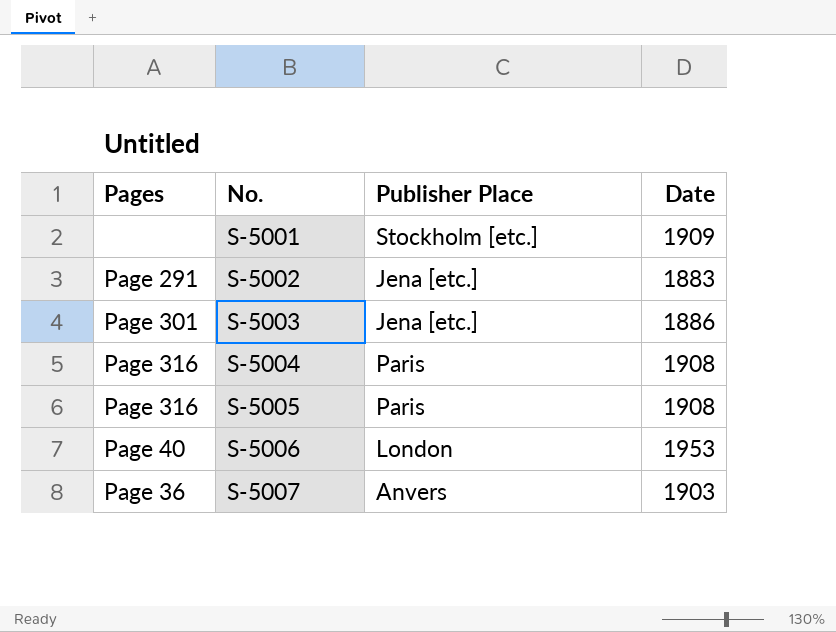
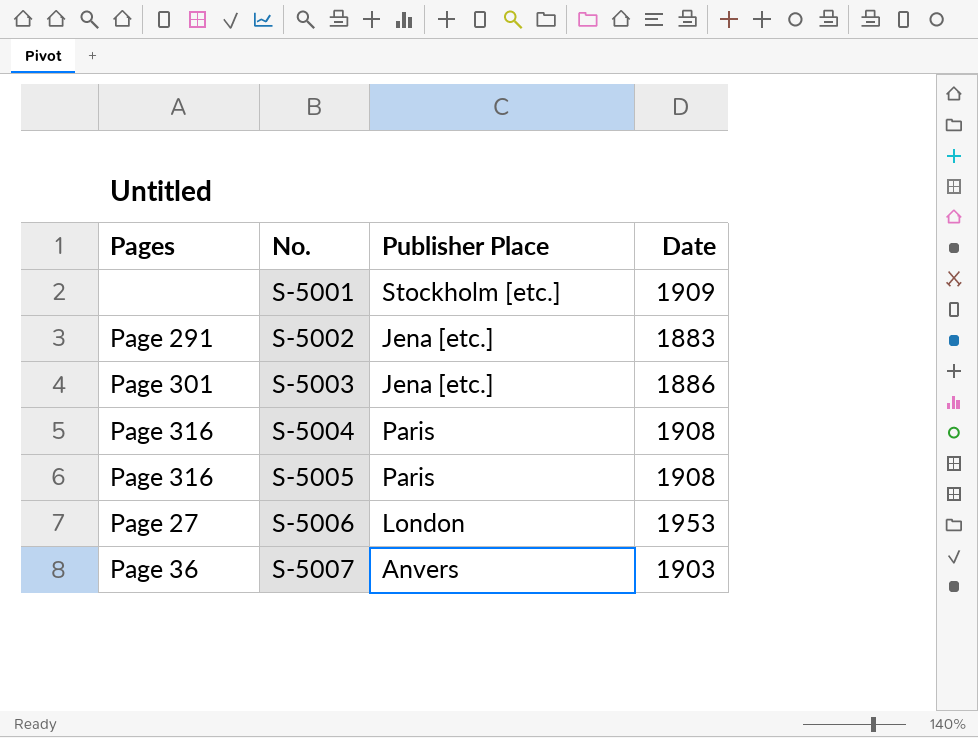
S-5006 | Pages: Page 40 -> Page 27

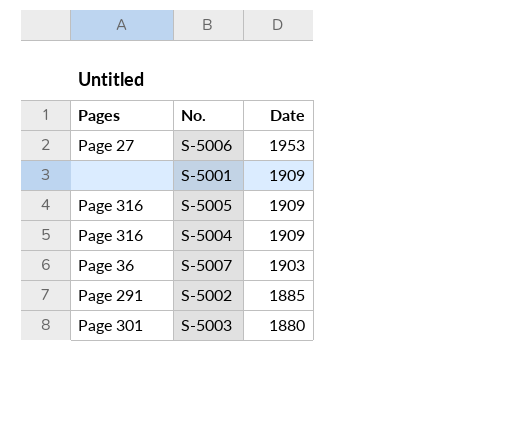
row order: No. ascending -> Date descending
column Publisher Place | position: 3 -> none
S-5005 | Date: 1908 -> 1909
S-5004 | Date: 1908 -> 1909
S-5002 | Date: 1883 -> 1885
S-5003 | Date: 1886 -> 1880

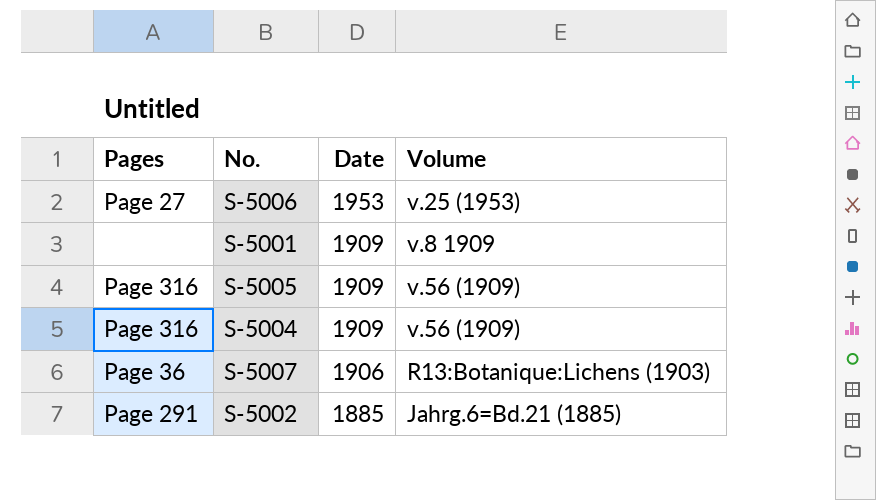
column Volume | position: none -> 4
row S-5003: Page 301 | 1880 -> none
S-5007 | Date: 1903 -> 1906

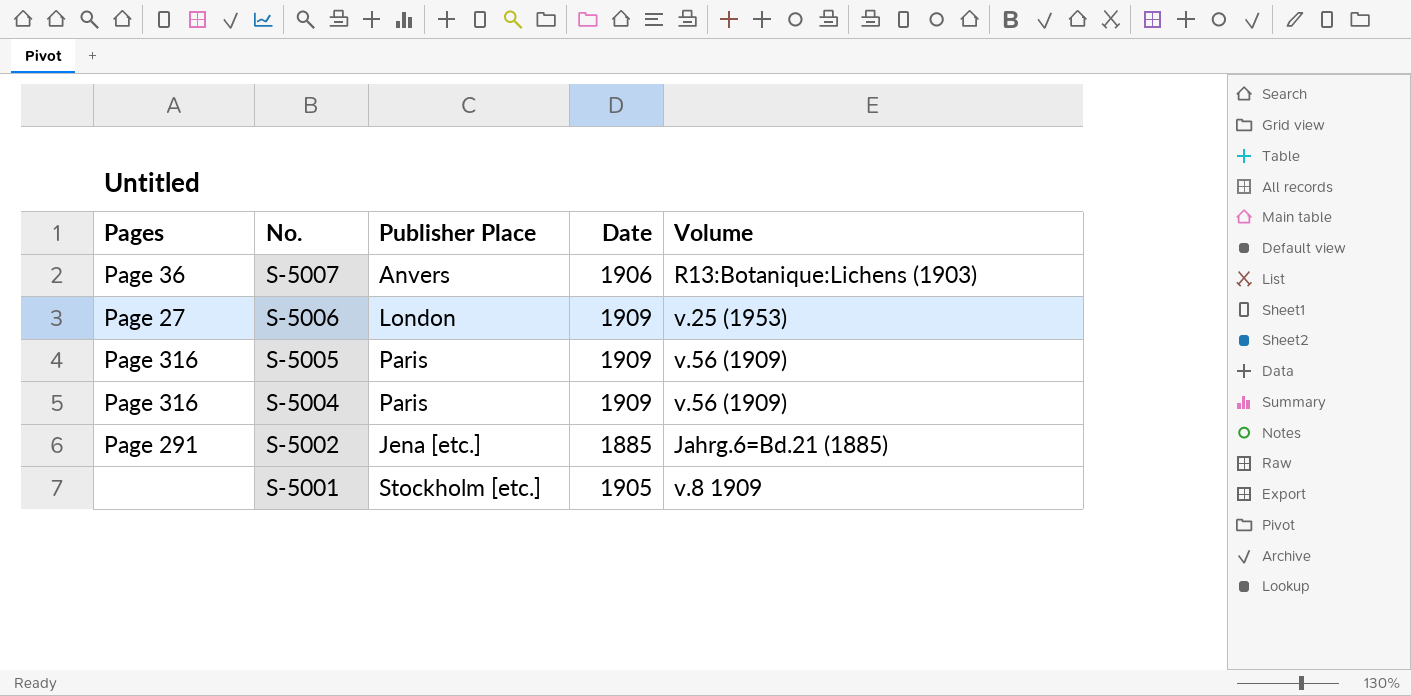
row order: Date descending -> No. descending
column Publisher Place | position: none -> 3
S-5006 | Date: 1953 -> 1909
S-5001 | Date: 1909 -> 1905

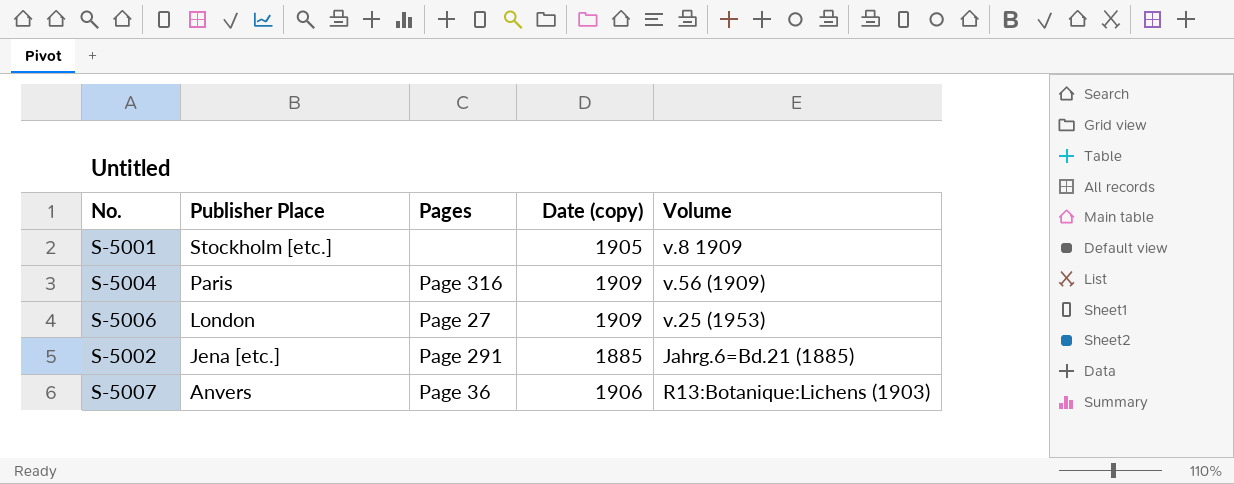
row order: No. descending -> Publisher Place descending
column Pages | position: 1 -> 3
column name: Date -> Date (copy)
row S-5005: Page 316 | Paris | 1909 | v.56 (1909) -> none

